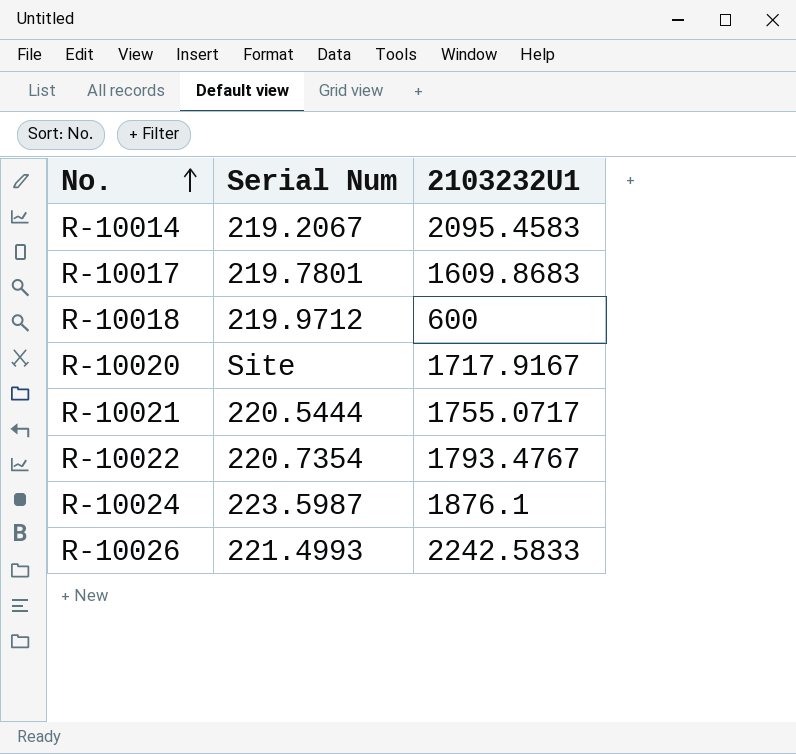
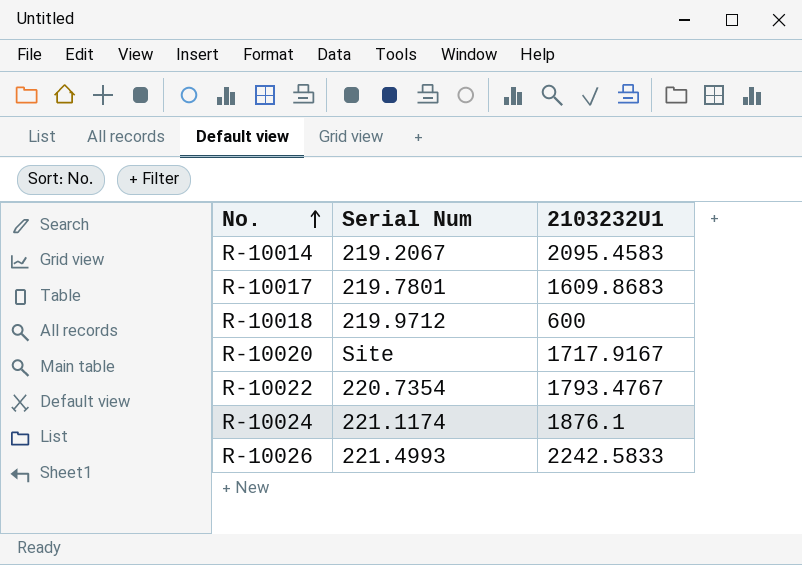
row R-10021: 220.5444 | 1755.0717 -> none
R-10024 | Serial Num: 223.5987 -> 221.1174

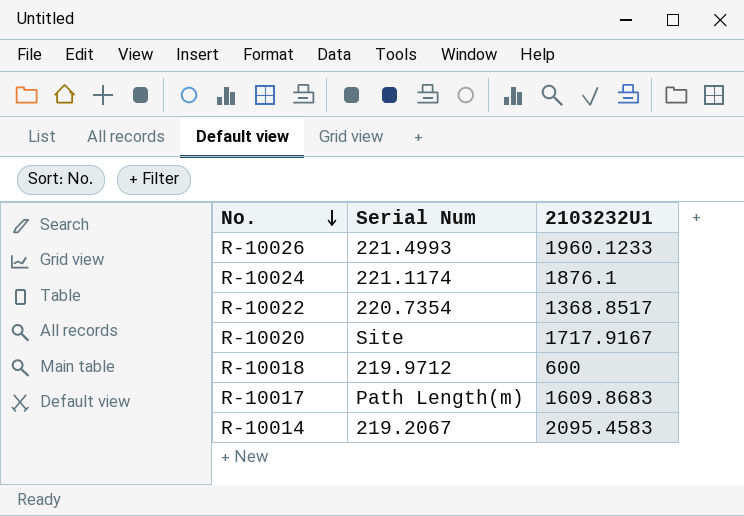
row order: No. ascending -> No. descending
R-10026 | 2103232U1: 2242.5833 -> 1960.1233
R-10022 | 2103232U1: 1793.4767 -> 1368.8517
R-10017 | Serial Num: 219.7801 -> Path Length(m)

